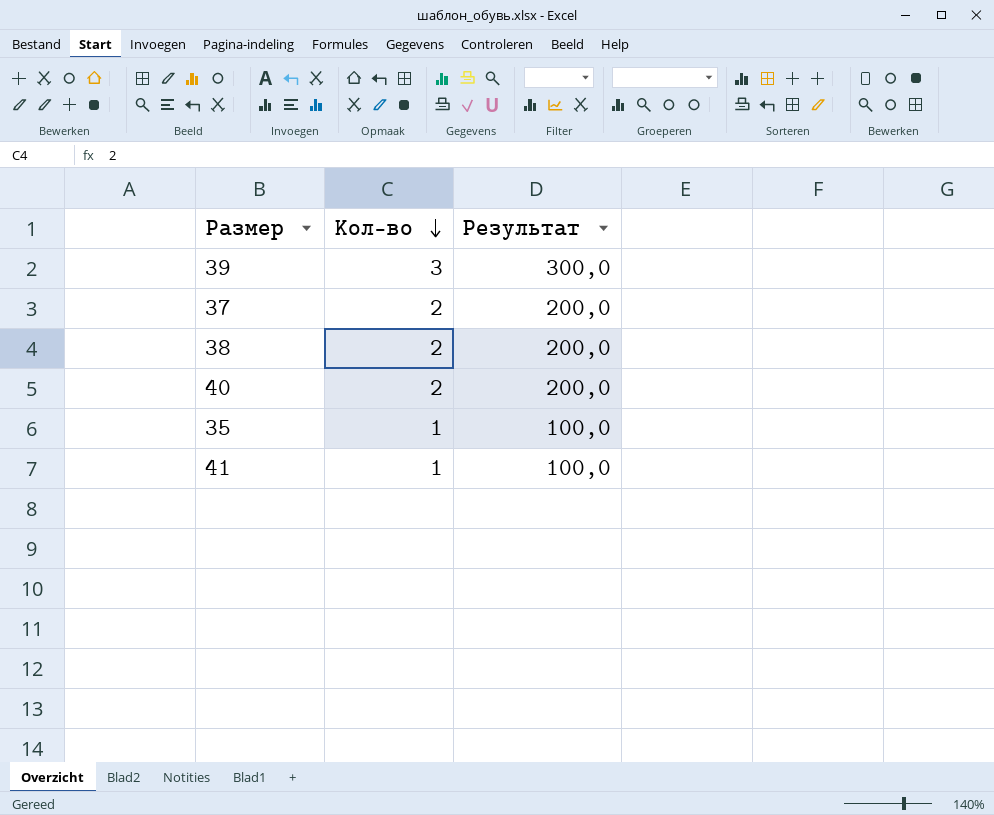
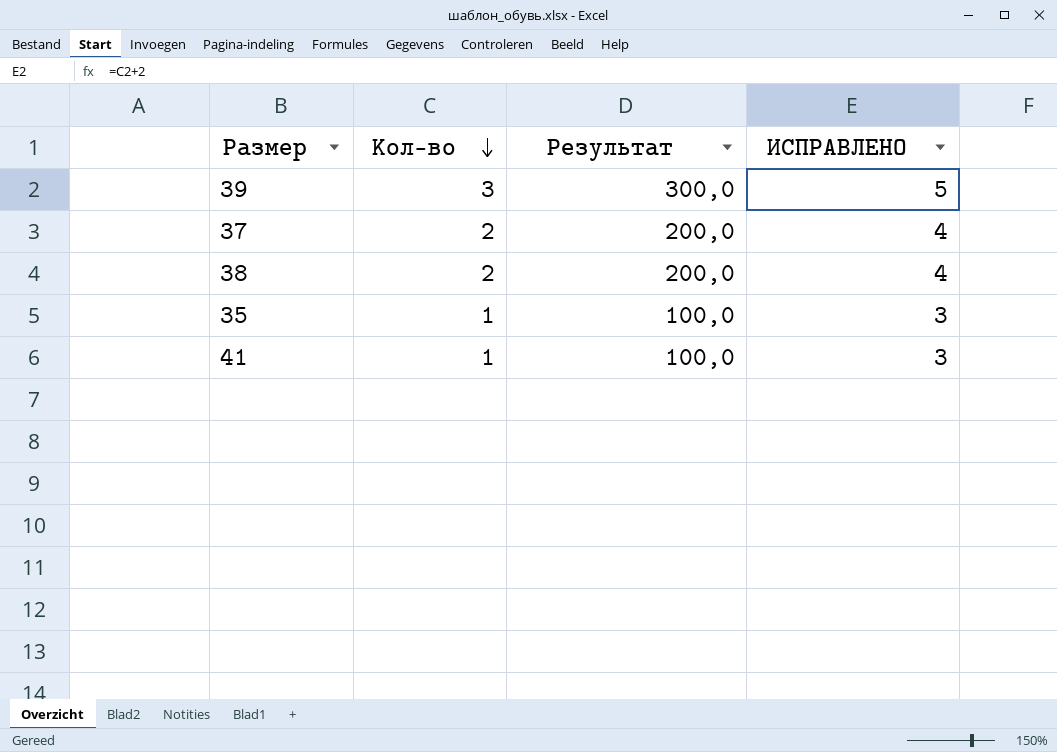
column ИСПРАВЛЕНО | formula: none -> [Кол-во] + 2
row 40: 2 | 200,0 -> none

